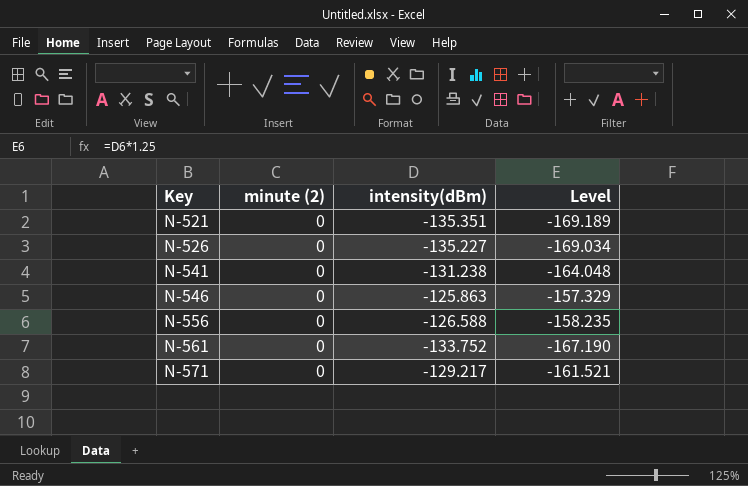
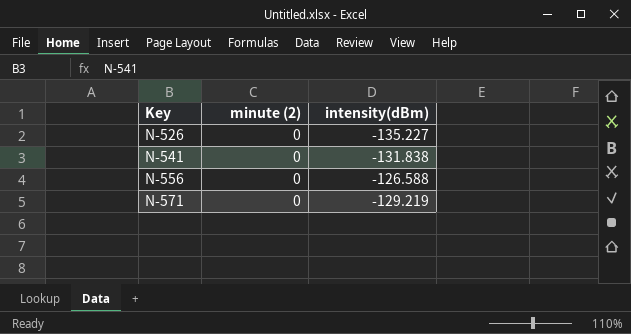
column Level | formula: [intensity(dBm)] * 1.25 -> none
row N-521: 0 | -135.351 | -169.189 -> none
row N-546: 0 | -125.863 | -157.329 -> none
row N-561: 0 | -133.752 | -167.190 -> none
N-541 | intensity(dBm): -131.238 -> -131.838
N-571 | intensity(dBm): -129.217 -> -129.219

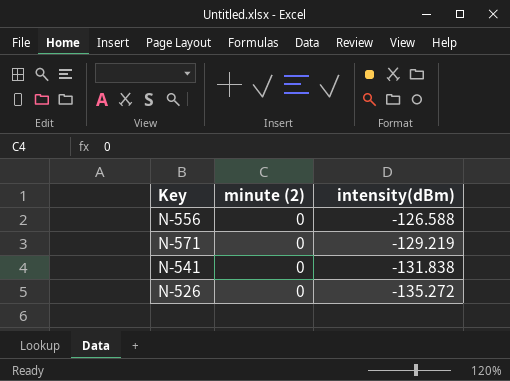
row order: Key ascending -> intensity(dBm) descending
N-526 | intensity(dBm): -135.227 -> -135.272

